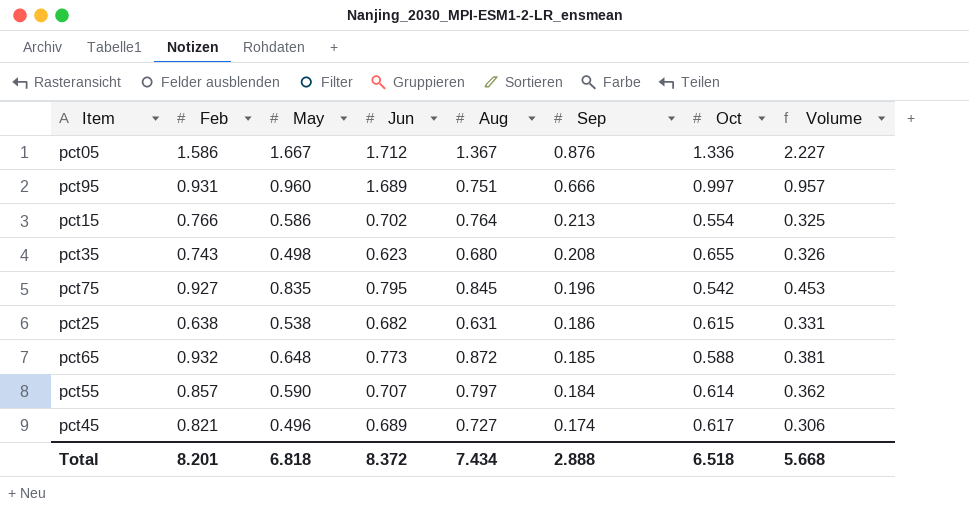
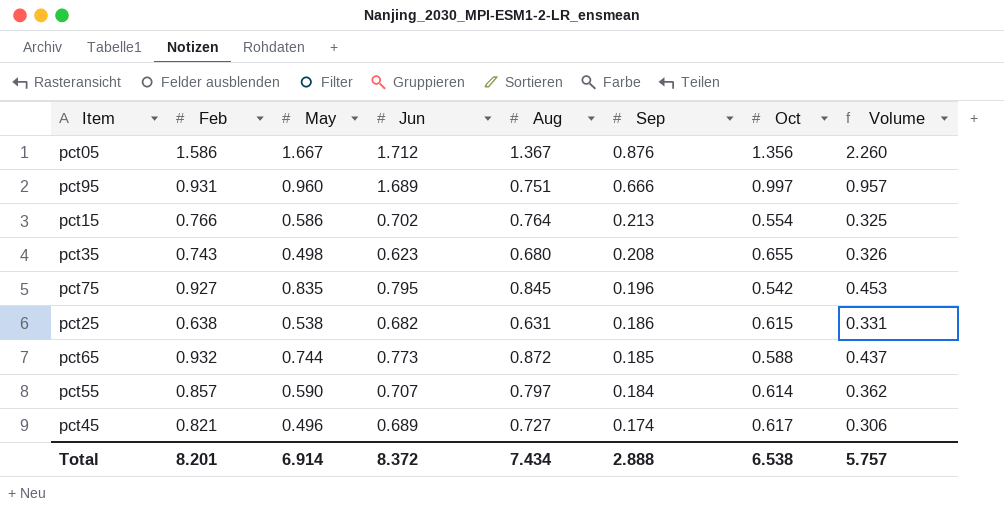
pct05 | Oct: 1.336 -> 1.356
pct05 | Volume: 2.227 -> 2.260
pct65 | May: 0.648 -> 0.744
pct65 | Volume: 0.381 -> 0.437
Total | May: 6.818 -> 6.914
Total | Oct: 6.518 -> 6.538
Total | Volume: 5.668 -> 5.757

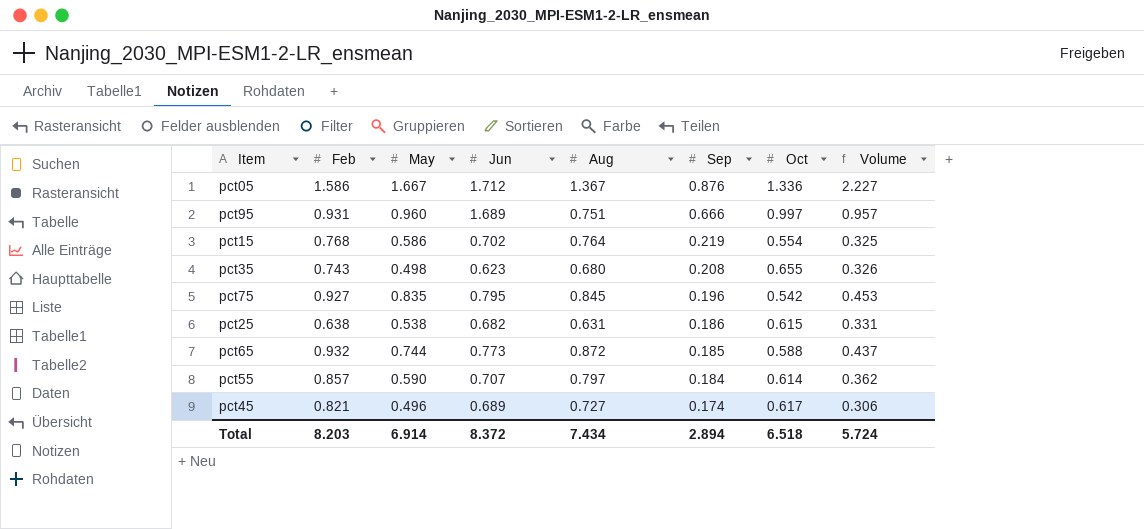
pct05 | Oct: 1.356 -> 1.336
pct05 | Volume: 2.260 -> 2.227
pct15 | Feb: 0.766 -> 0.768
pct15 | Sep: 0.213 -> 0.219
Total | Feb: 8.201 -> 8.203
Total | Sep: 2.888 -> 2.894
Total | Oct: 6.538 -> 6.518
Total | Volume: 5.757 -> 5.724

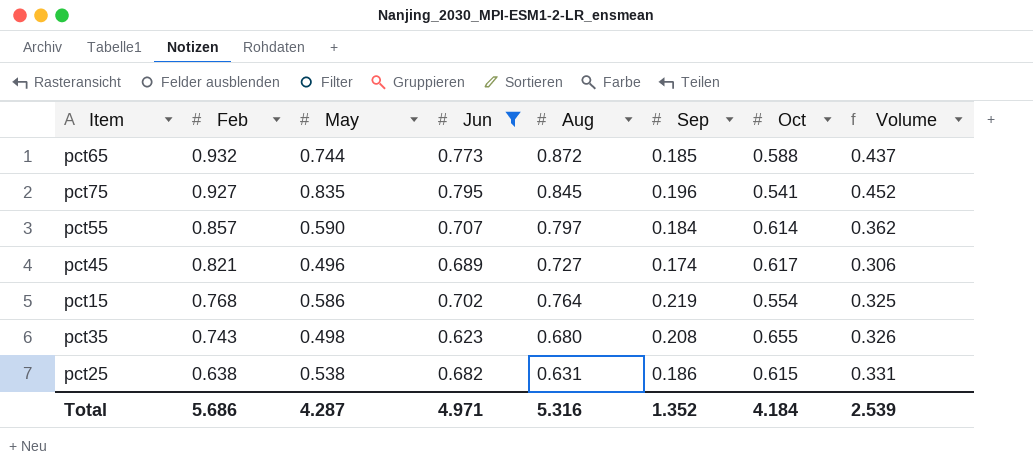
filter: none -> Jun <= 0.795
row order: Sep descending -> Feb descending
pct75 | Oct: 0.542 -> 0.541
pct75 | Volume: 0.453 -> 0.452
Total | Feb: 8.203 -> 5.686
Total | May: 6.914 -> 4.287
Total | Jun: 8.372 -> 4.971
Total | Aug: 7.434 -> 5.316
Total | Sep: 2.894 -> 1.352
Total | Oct: 6.518 -> 4.184
Total | Volume: 5.724 -> 2.539

